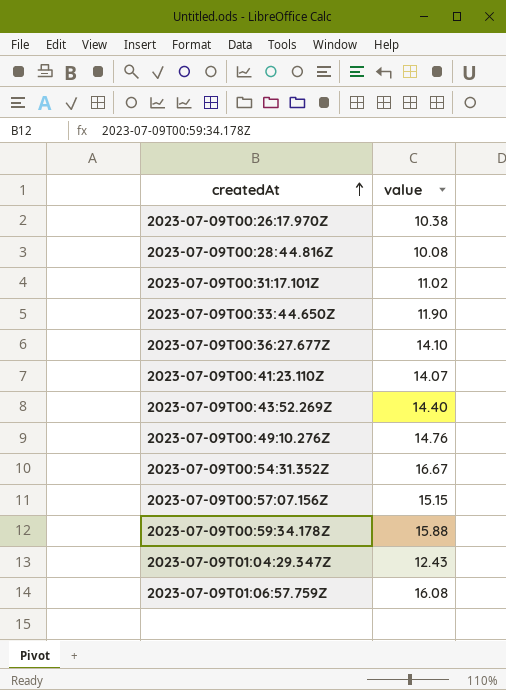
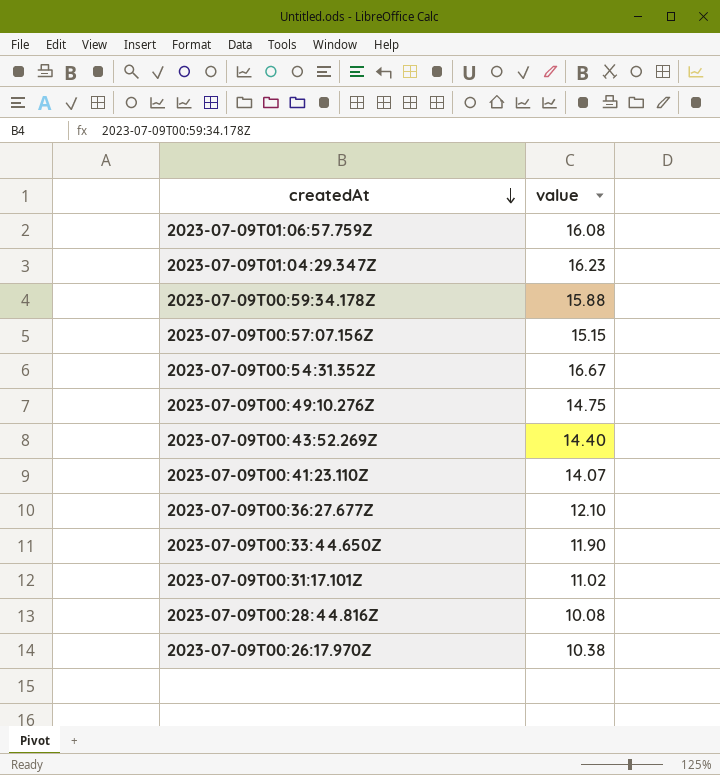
row order: createdAt ascending -> createdAt descending
2023-07-09T01:04:29.347Z | value: 12.43 -> 16.23
2023-07-09T00:49:10.276Z | value: 14.76 -> 14.75
2023-07-09T00:36:27.677Z | value: 14.10 -> 12.10

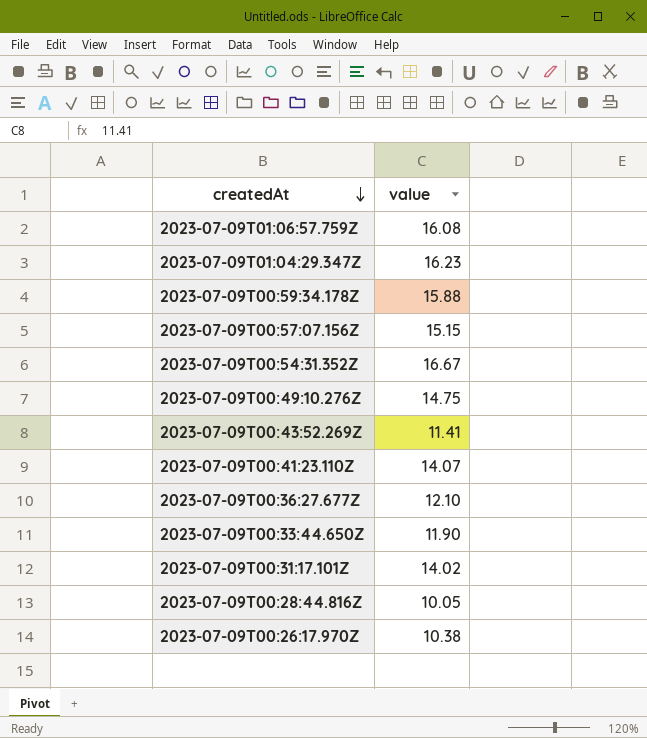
2023-07-09T00:43:52.269Z | value: 14.40 -> 11.41
2023-07-09T00:31:17.101Z | value: 11.02 -> 14.02
2023-07-09T00:28:44.816Z | value: 10.08 -> 10.05

